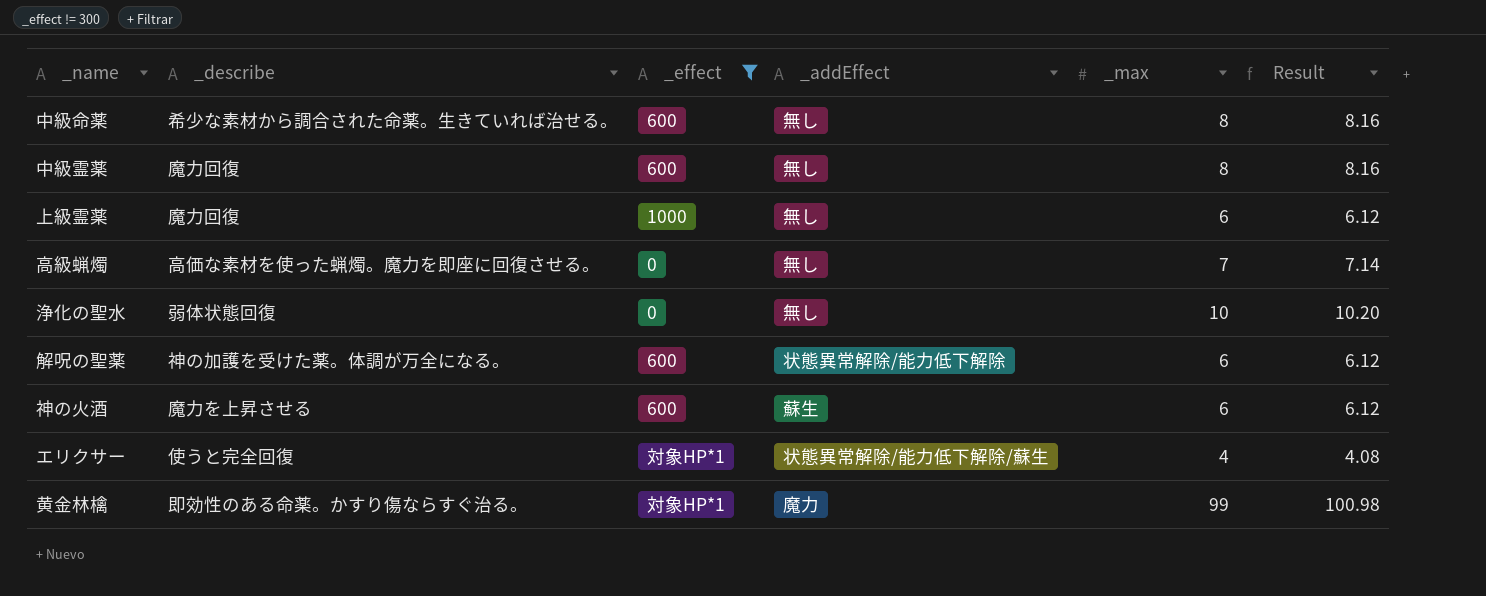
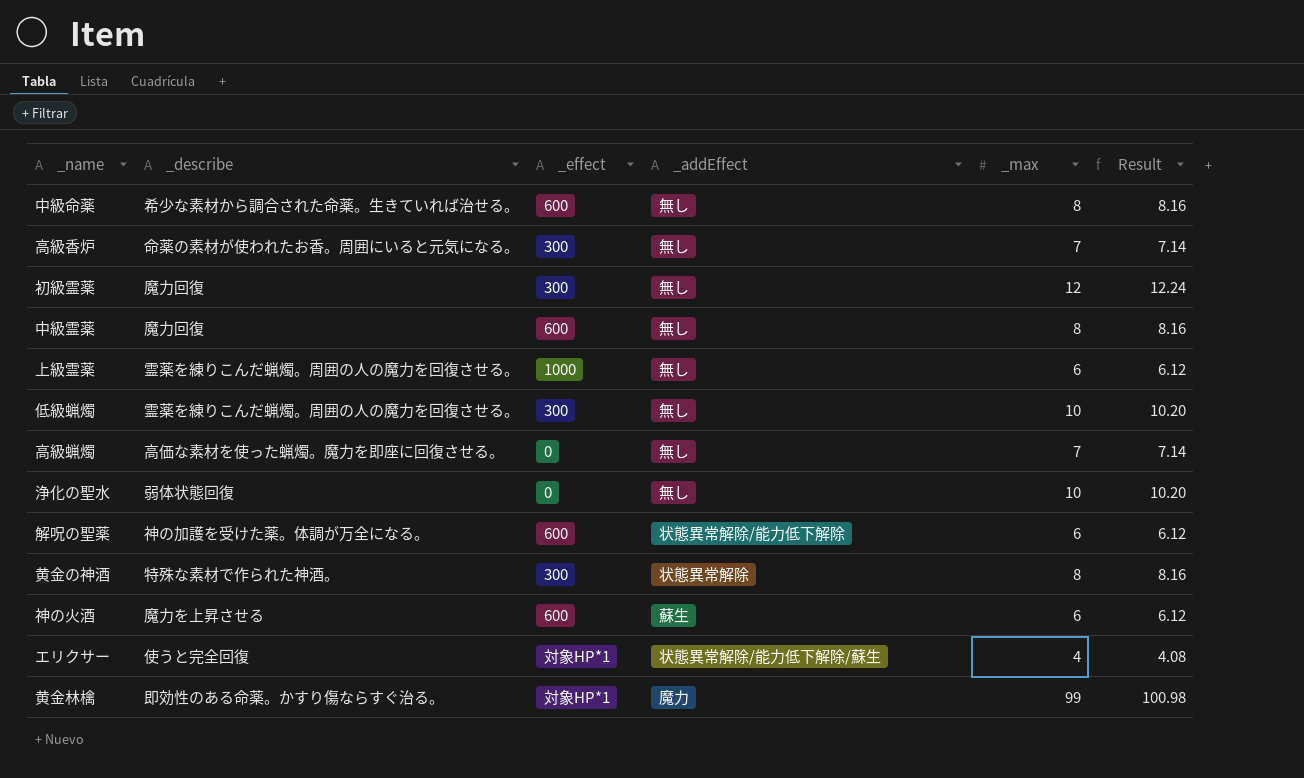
filter: _effect != 300 -> none
上級霊薬 | _describe: 魔力回復 -> 霊薬を練りこんだ蝋燭。周囲の人の魔力を回復させる。

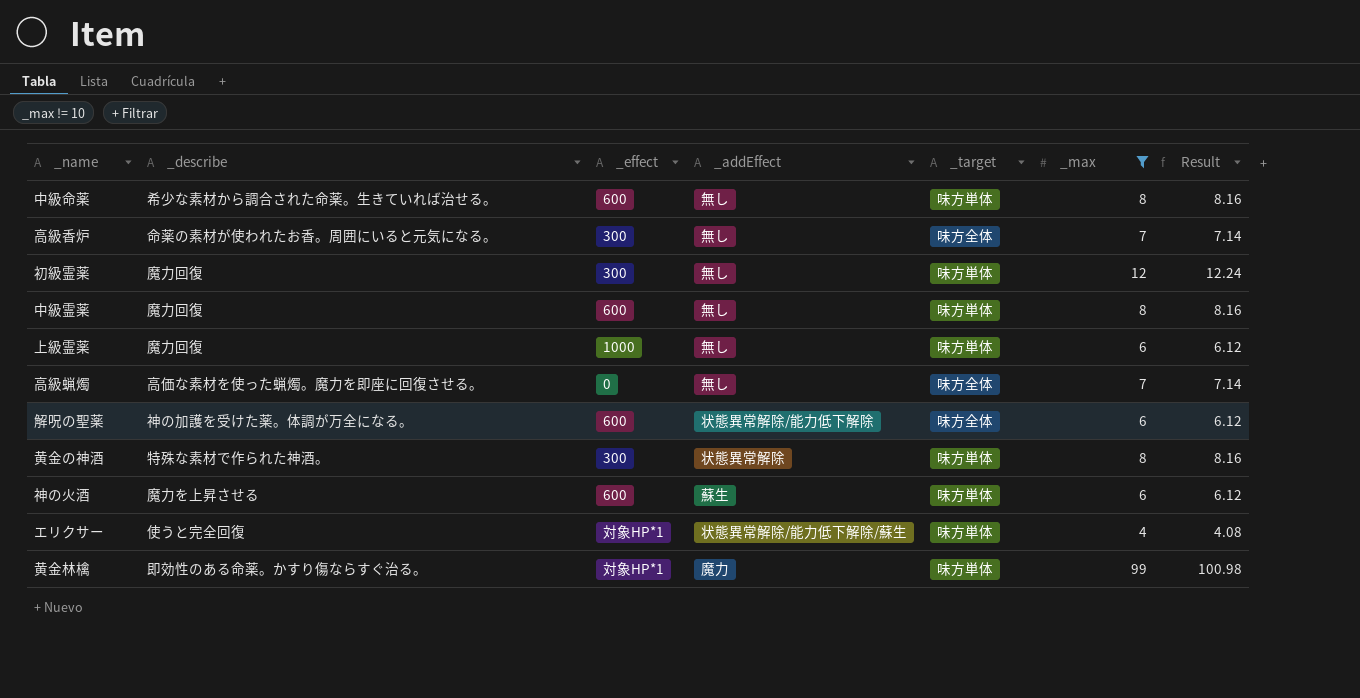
filter: none -> _max != 10
column _target | position: none -> 5
上級霊薬 | _describe: 霊薬を練りこんだ蝋燭。周囲の人の魔力を回復させる。 -> 魔力回復

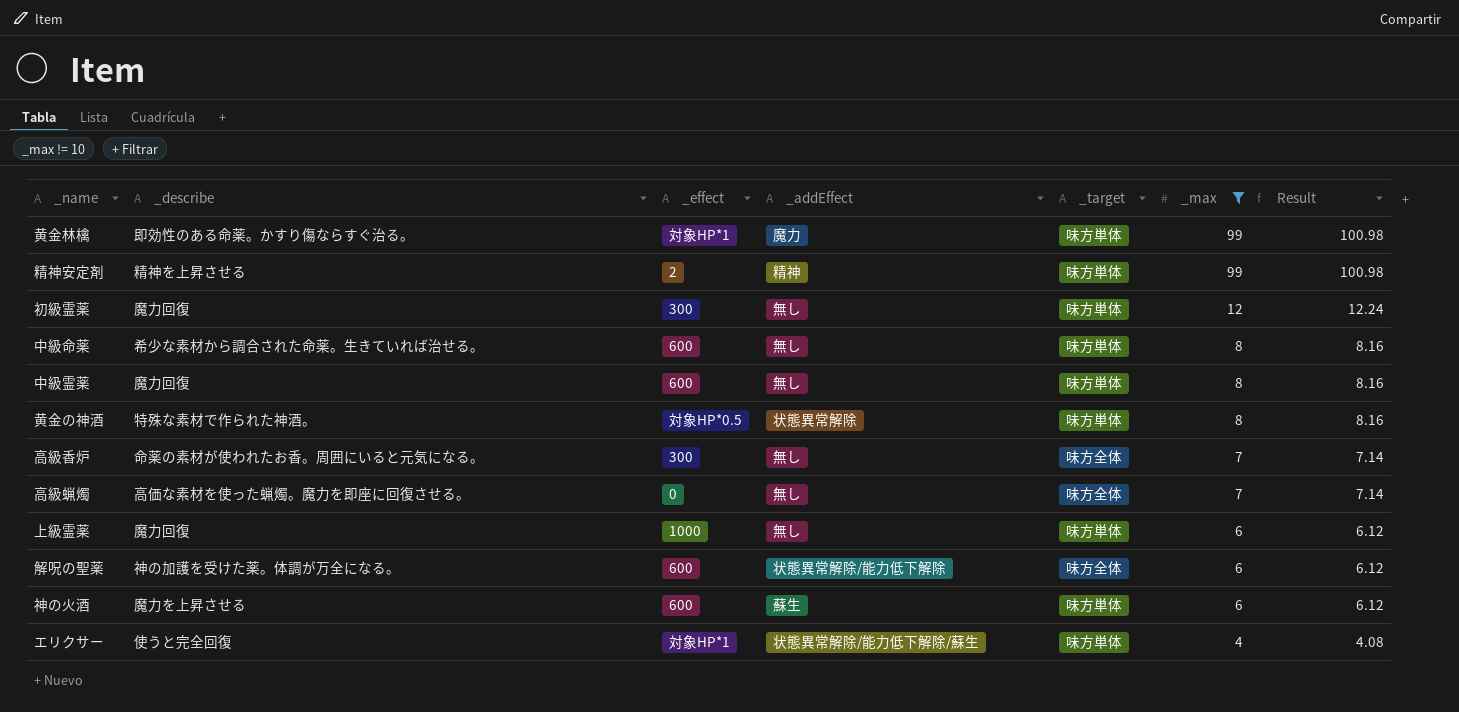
row order: none -> _max descending
row 精神安定剤: none -> 精神を上昇させる | 2 | 精神 | 味方単体 | 99 | 100.98
黄金の神酒 | _effect: 300 -> 対象HP*0.5

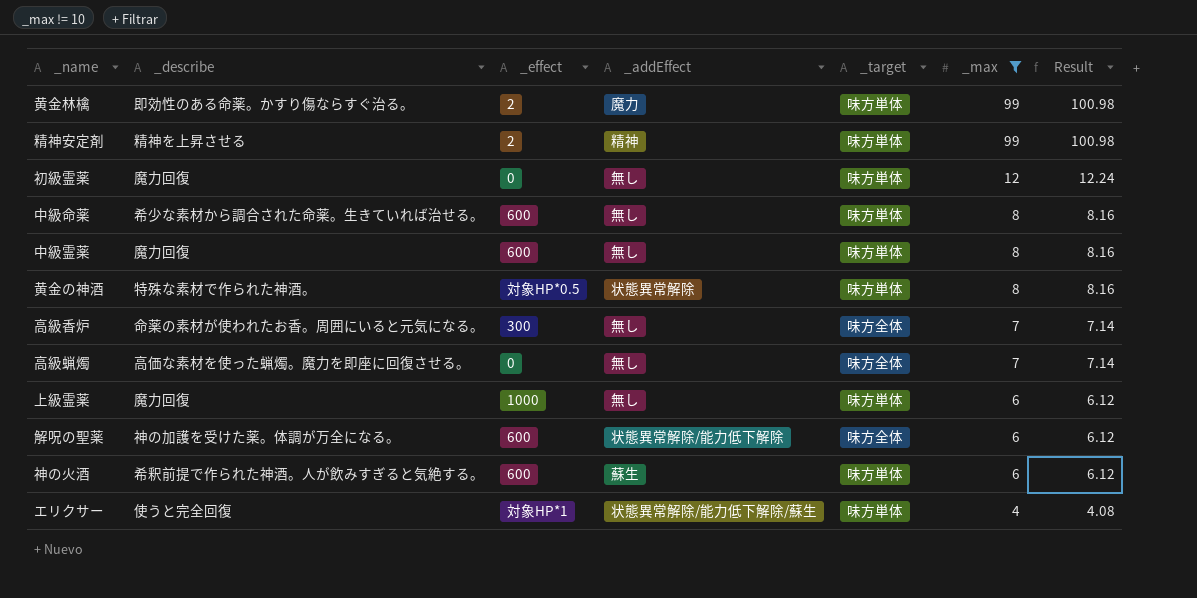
黄金林檎 | _effect: 対象HP*1 -> 2
初級霊薬 | _effect: 300 -> 0
神の火酒 | _describe: 魔力を上昇させる -> 希釈前提で作られた神酒。人が飲みすぎると気絶する。

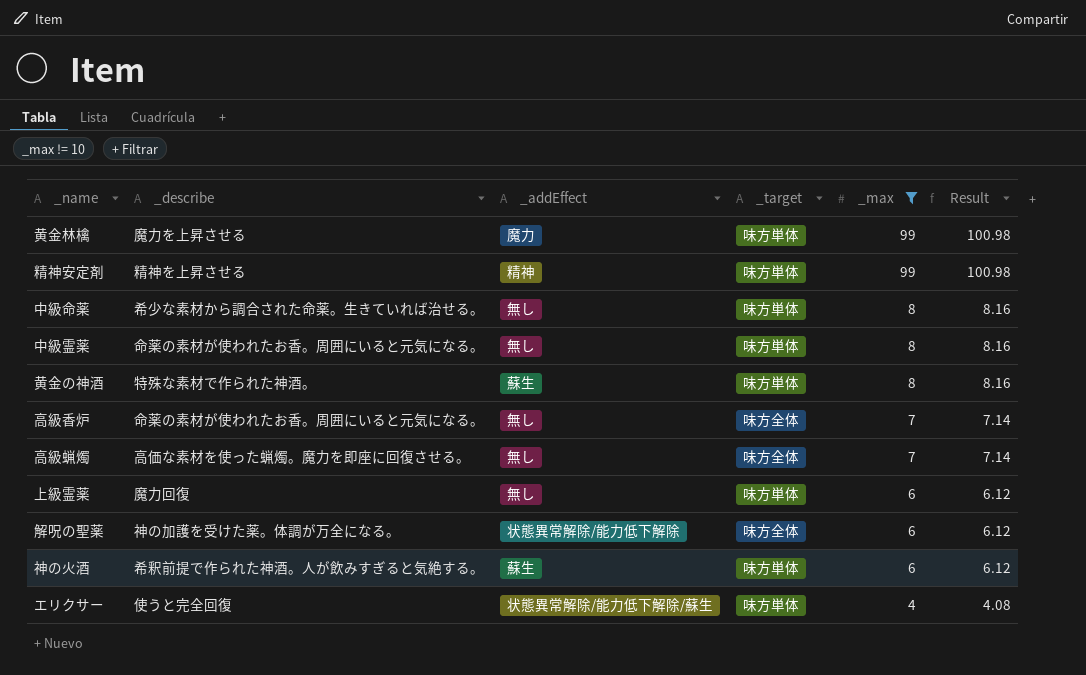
column _effect | position: 3 -> none
row 初級霊薬: 魔力回復 | 0 | 無し | 味方単体 | 12 | 12.24 -> none
黄金林檎 | _describe: 即効性のある命薬。かすり傷ならすぐ治る。 -> 魔力を上昇させる
中級霊薬 | _describe: 魔力回復 -> 命薬の素材が使われたお香。周囲にいると元気になる。
黄金の神酒 | _addEffect: 状態異常解除 -> 蘇生

